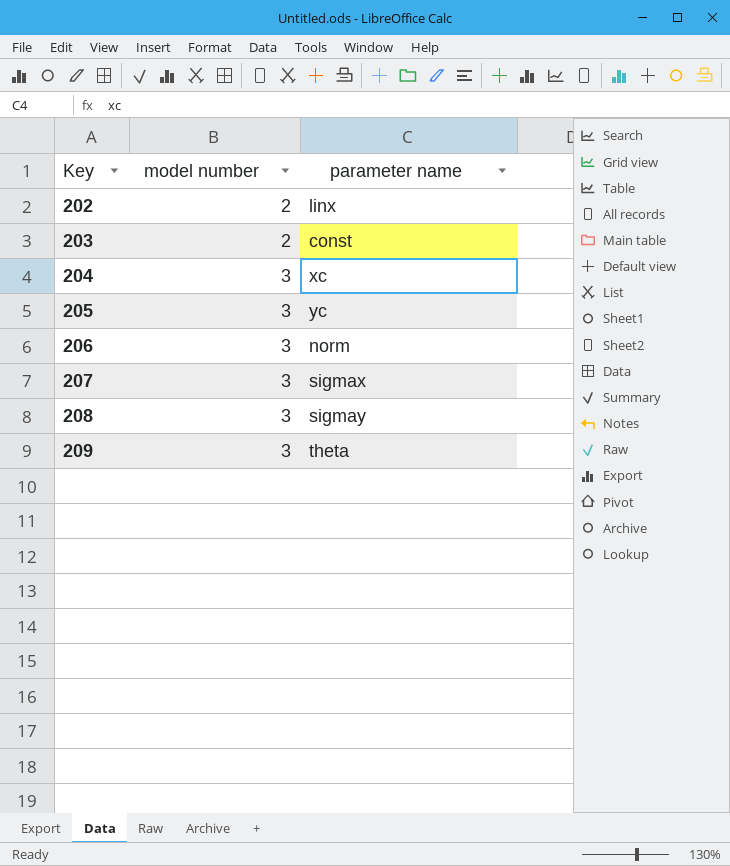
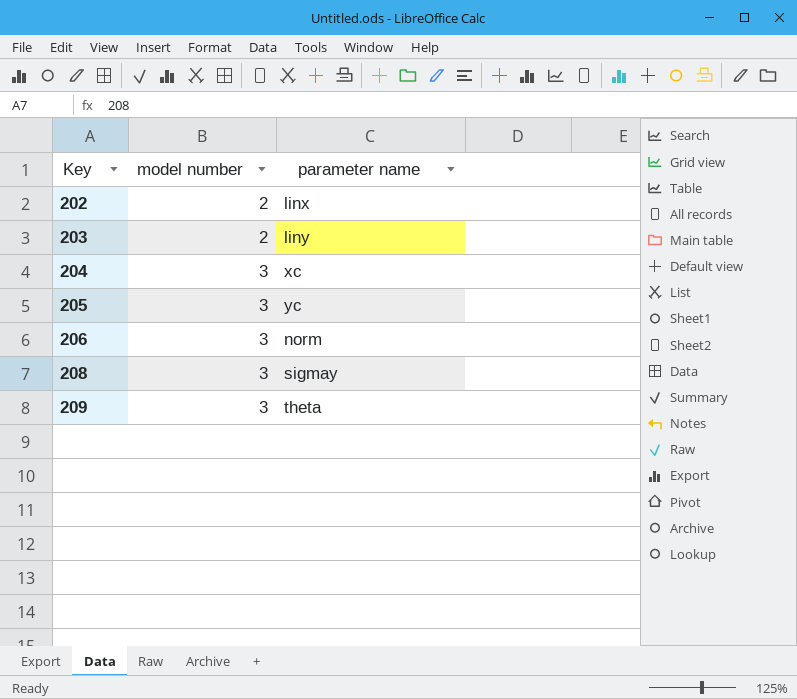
row 207: 3 | sigmax -> none
203 | parameter name: const -> liny

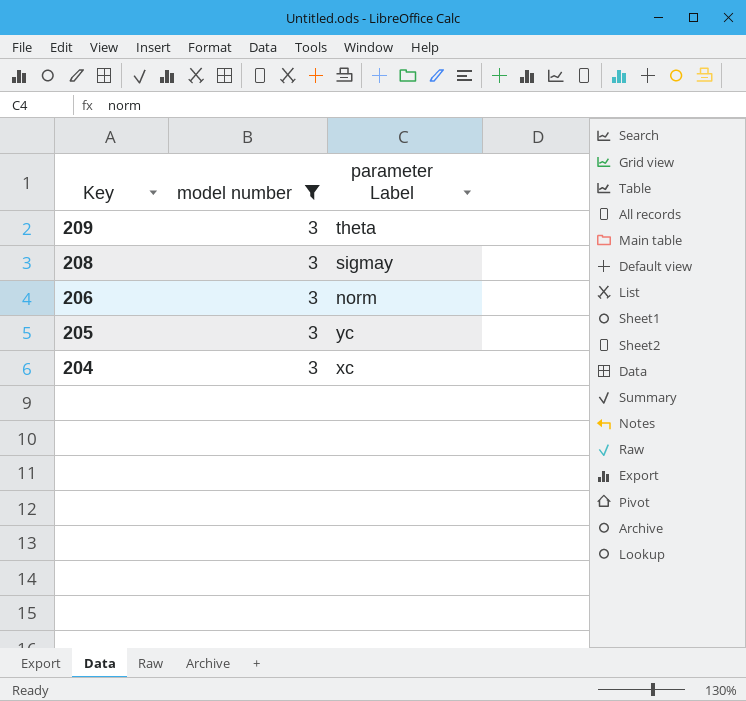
filter: none -> model number = 3
row order: Key ascending -> Key descending
column name: parameter name -> parameter Label

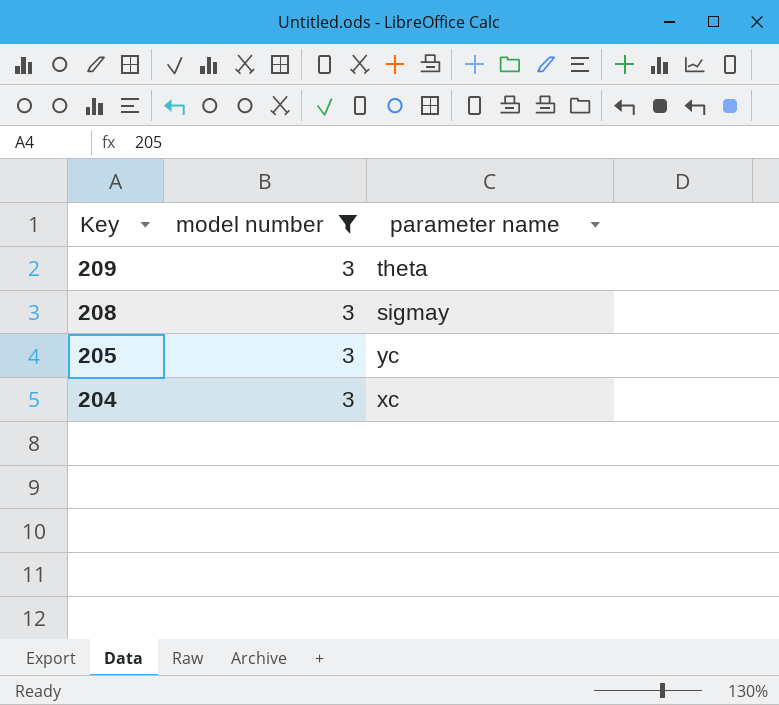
column name: parameter Label -> parameter name
row 206: 3 | norm -> none

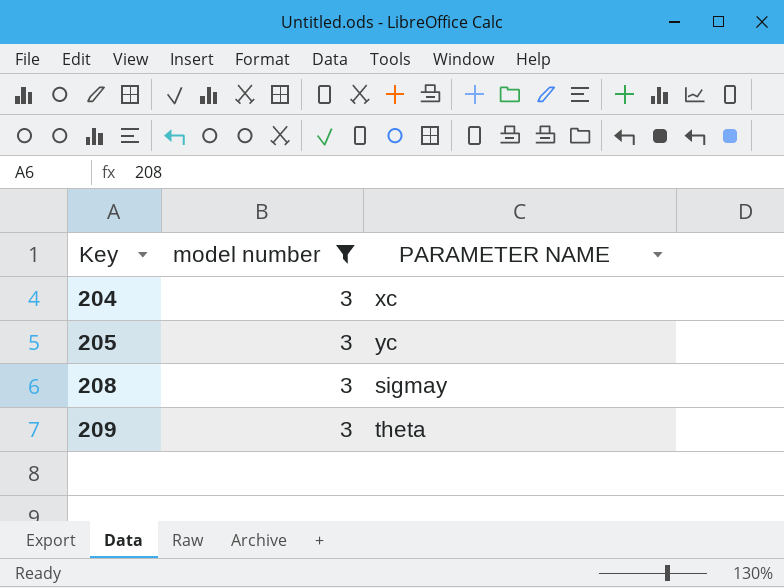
row order: Key descending -> Key ascending
column name: parameter name -> PARAMETER NAME

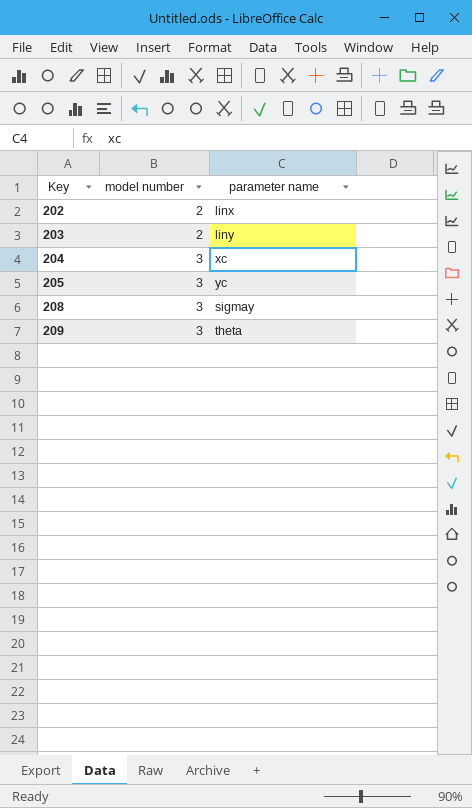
filter: model number = 3 -> none
column name: PARAMETER NAME -> parameter name

